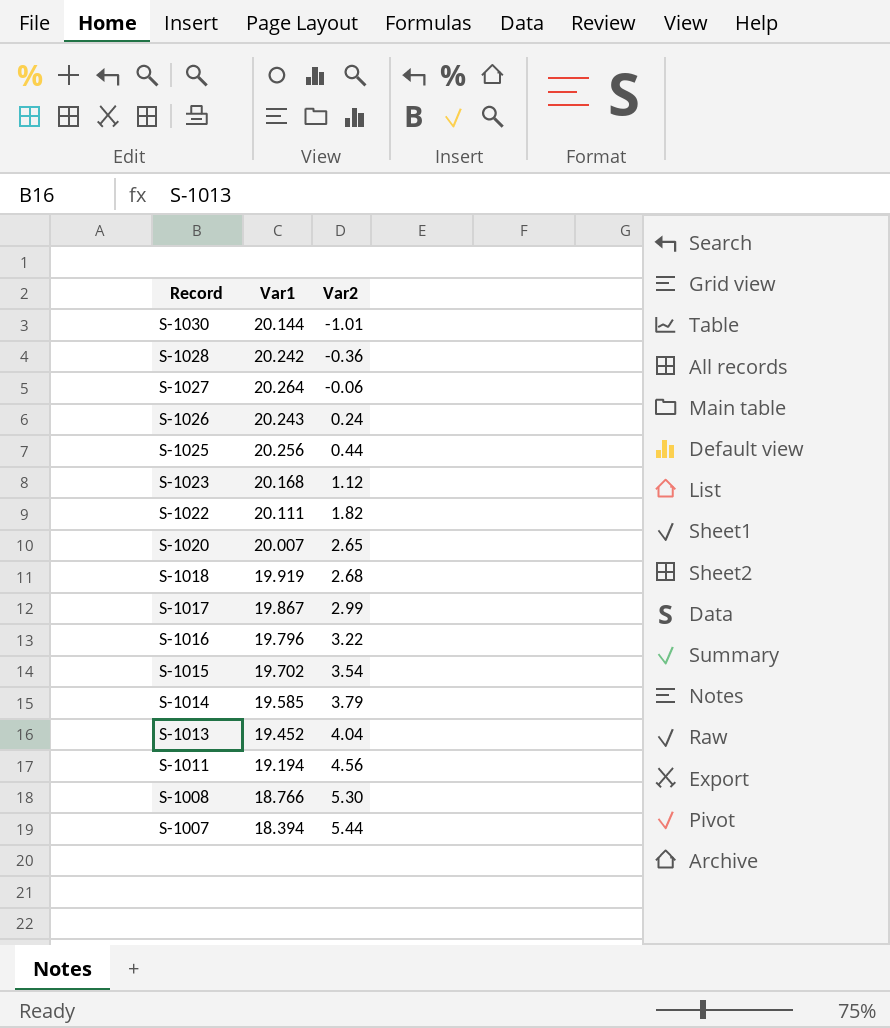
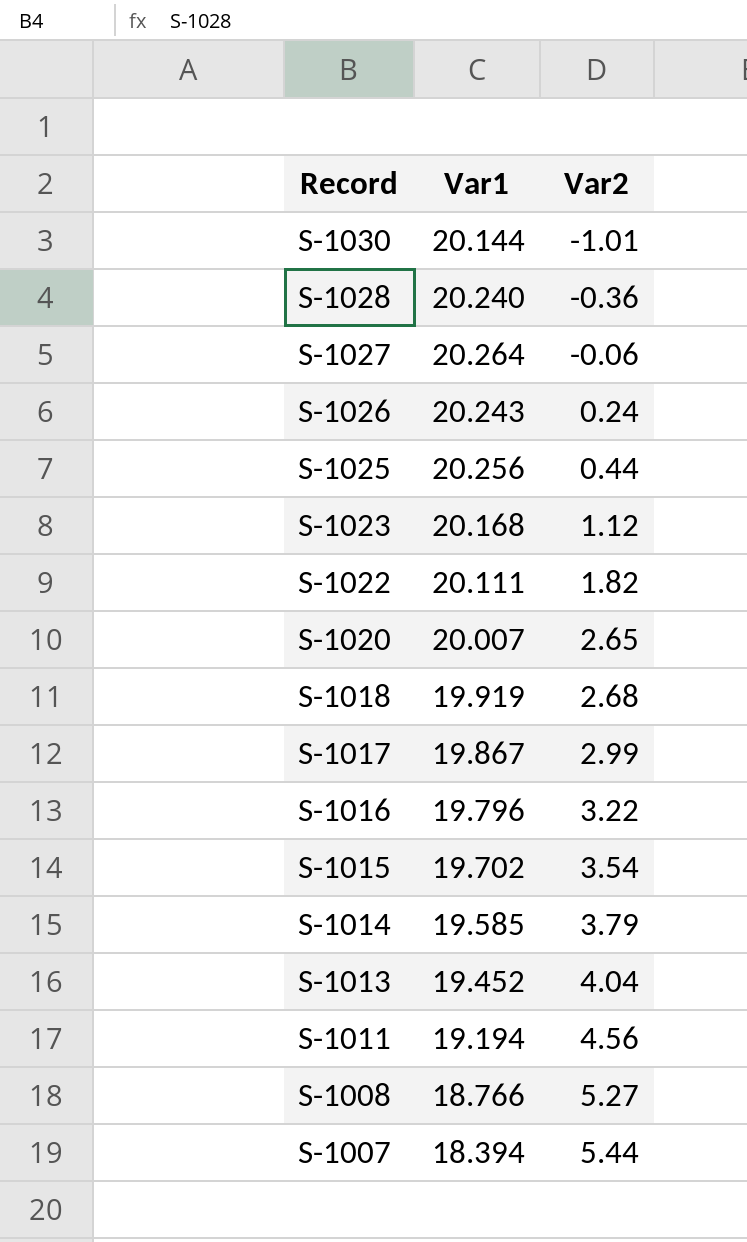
S-1028 | Var1: 20.242 -> 20.240
S-1008 | Var2: 5.30 -> 5.27

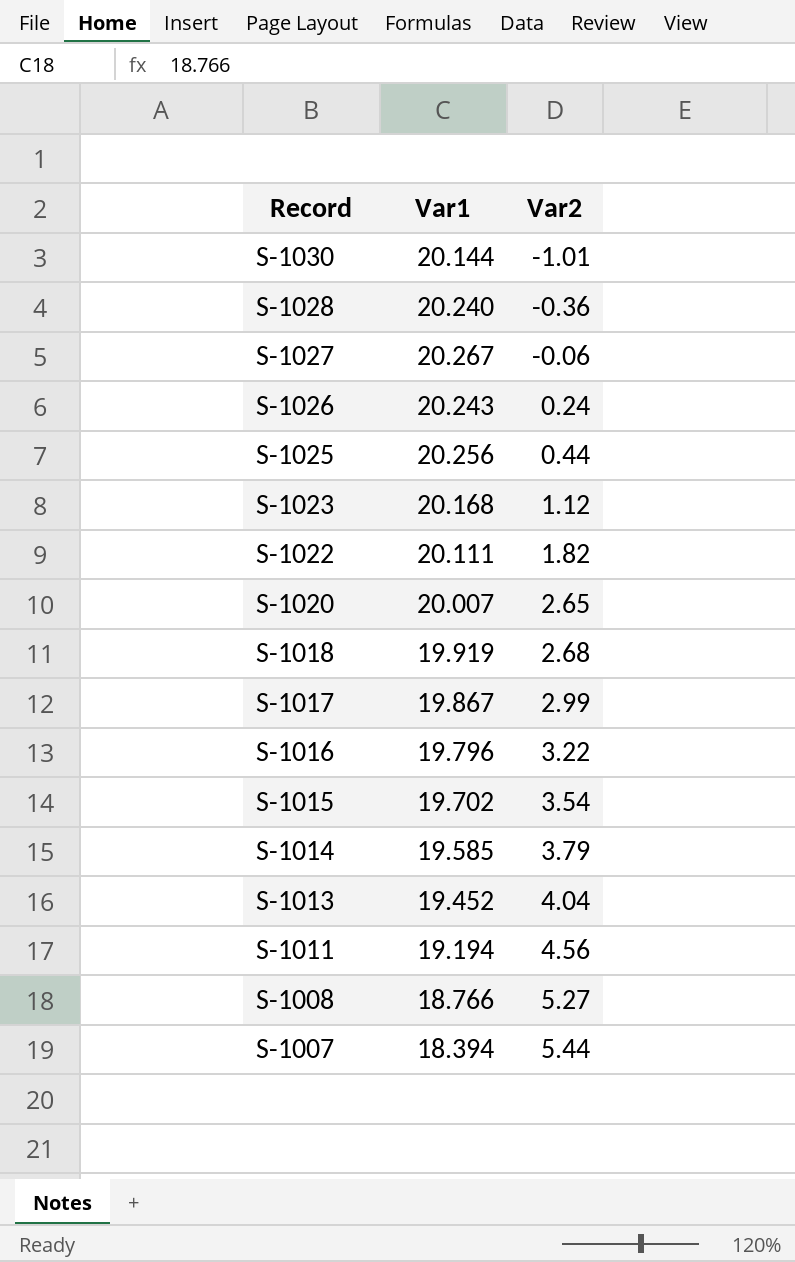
S-1027 | Var1: 20.264 -> 20.267

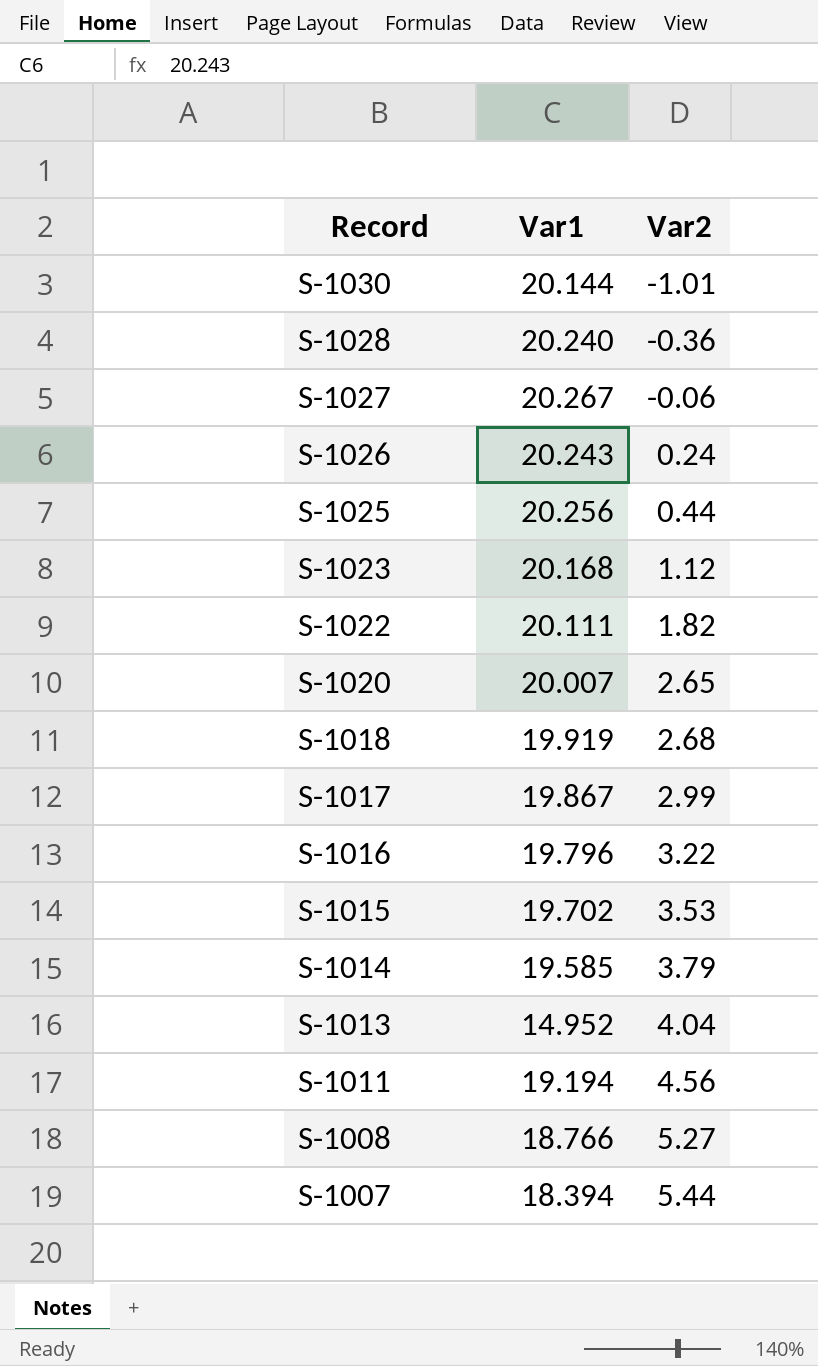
S-1015 | Var2: 3.54 -> 3.53
S-1013 | Var1: 19.452 -> 14.952

